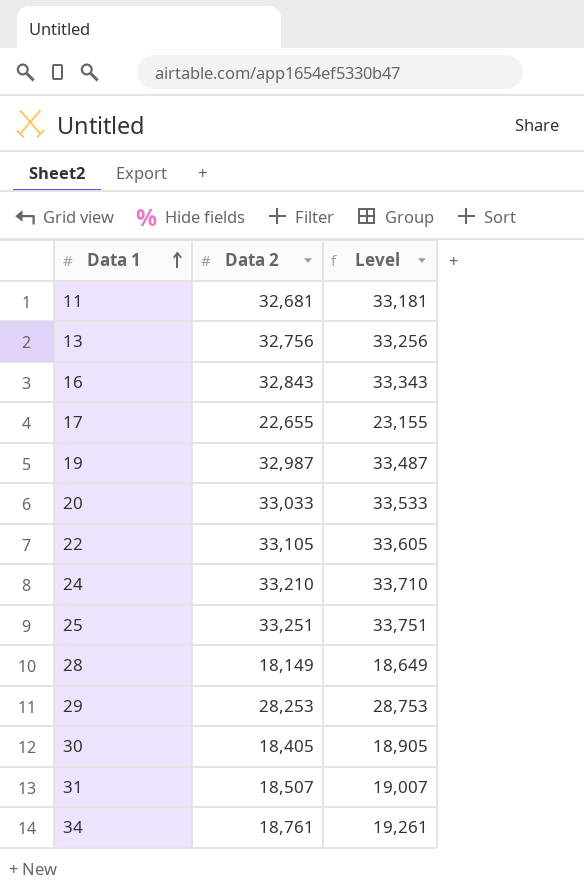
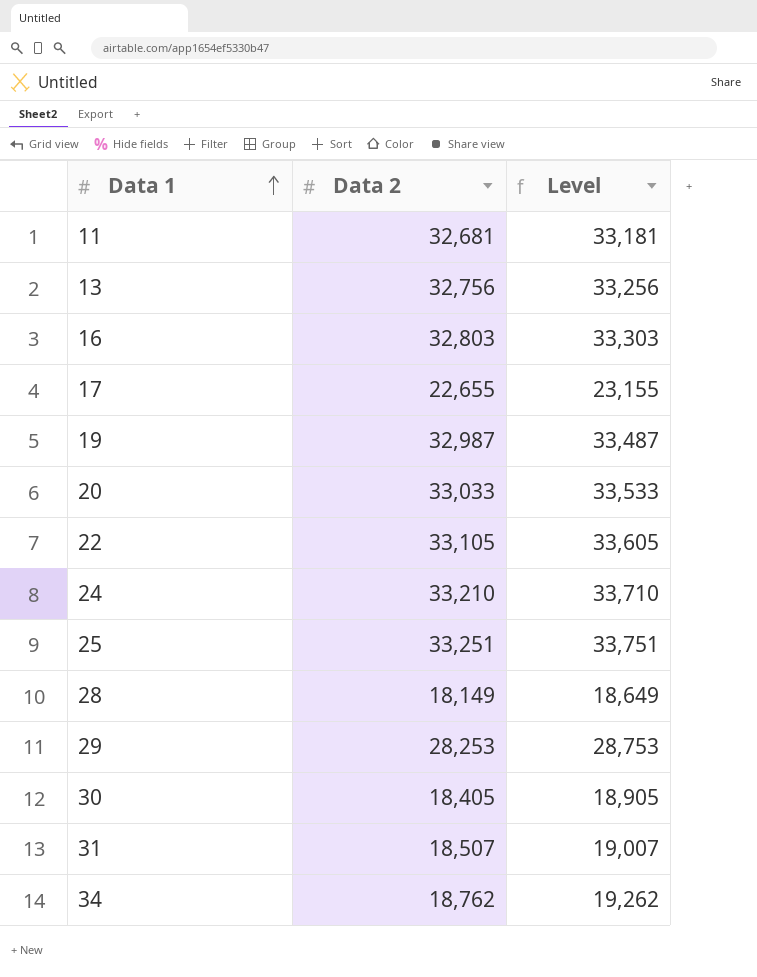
16 | Data 2: 32,843 -> 32,803
16 | Level: 33,343 -> 33,303
34 | Data 2: 18,761 -> 18,762
34 | Level: 19,261 -> 19,262

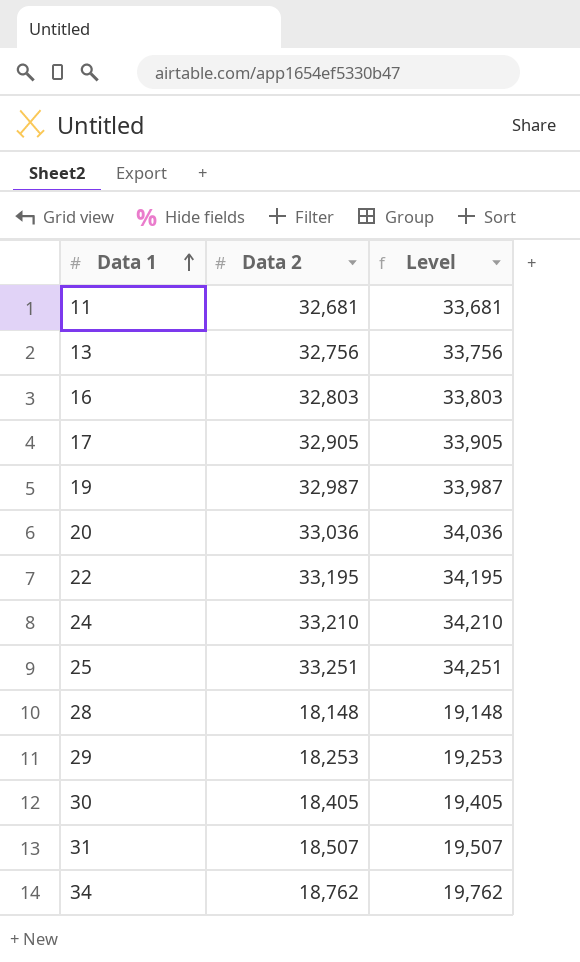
column Level | formula: [Data 2] + 500 -> [Data 2] + 1000
17 | Data 2: 22,655 -> 32,905
20 | Data 2: 33,033 -> 33,036
22 | Data 2: 33,105 -> 33,195
28 | Data 2: 18,149 -> 18,148
29 | Data 2: 28,253 -> 18,253

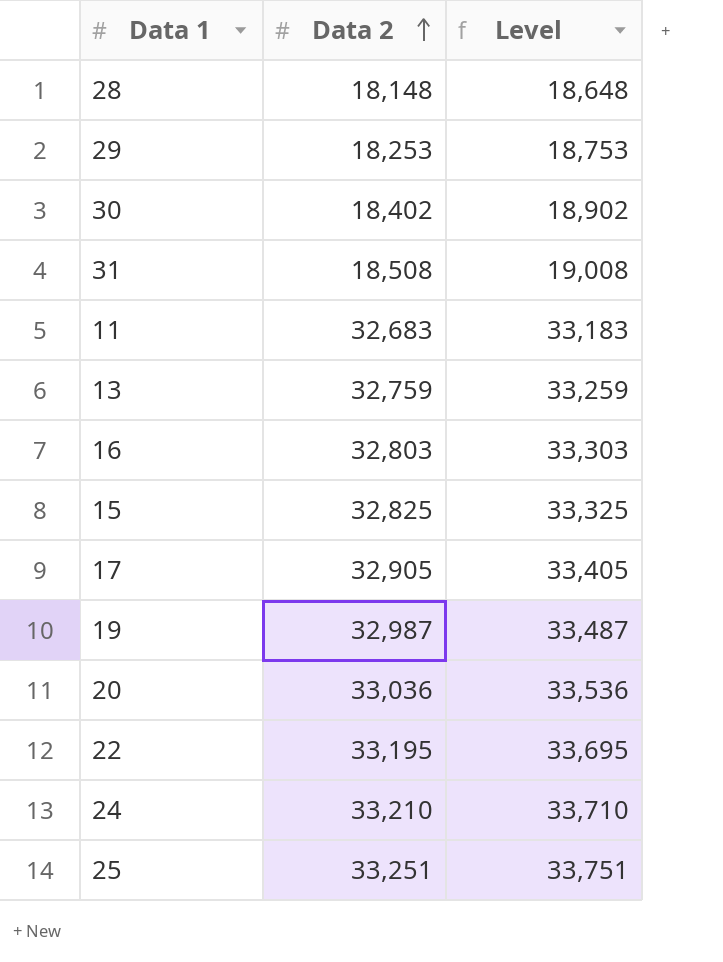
row order: Data 1 ascending -> Data 2 ascending
column Level | formula: [Data 2] + 1000 -> [Data 2] + 500
row 34: 18,762 | 19,762 -> none
30 | Data 2: 18,405 -> 18,402
31 | Data 2: 18,507 -> 18,508
11 | Data 2: 32,681 -> 32,683
13 | Data 2: 32,756 -> 32,759
row 15: none -> 32,825 | 33,325

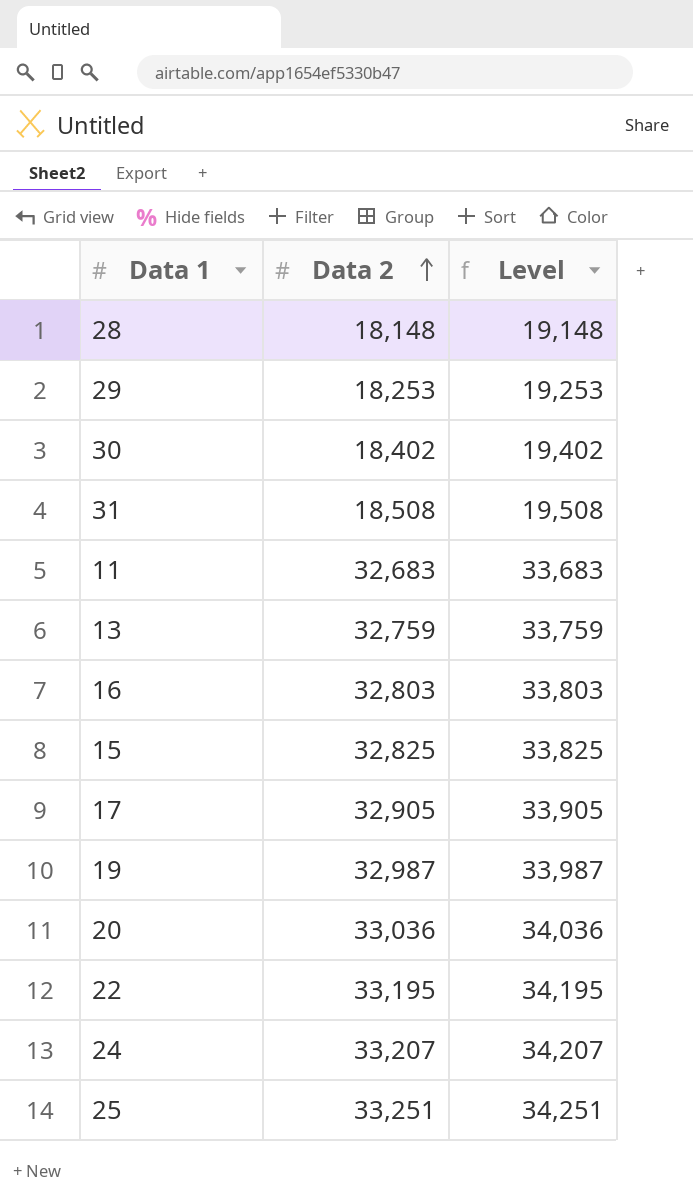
column Level | formula: [Data 2] + 500 -> [Data 2] + 1000
24 | Data 2: 33,210 -> 33,207

